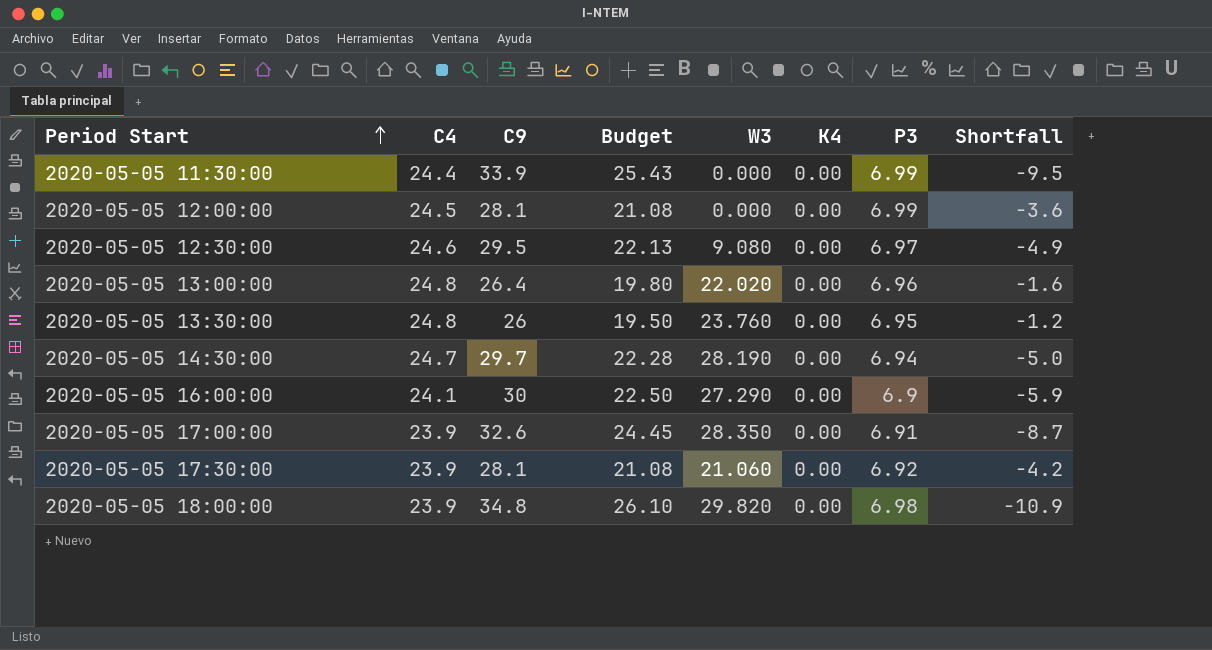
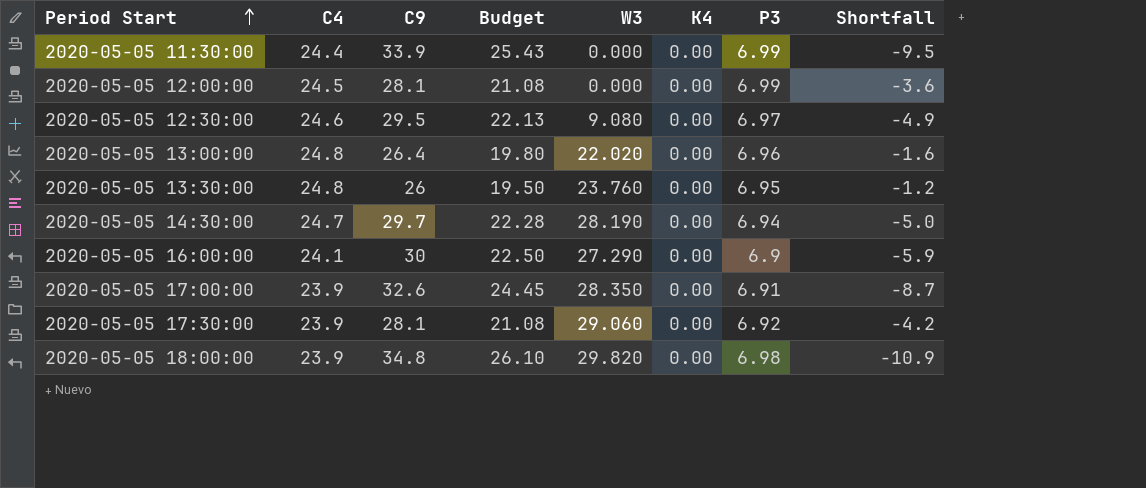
2020-05-05 17:30:00 | W3: 21.060 -> 29.060

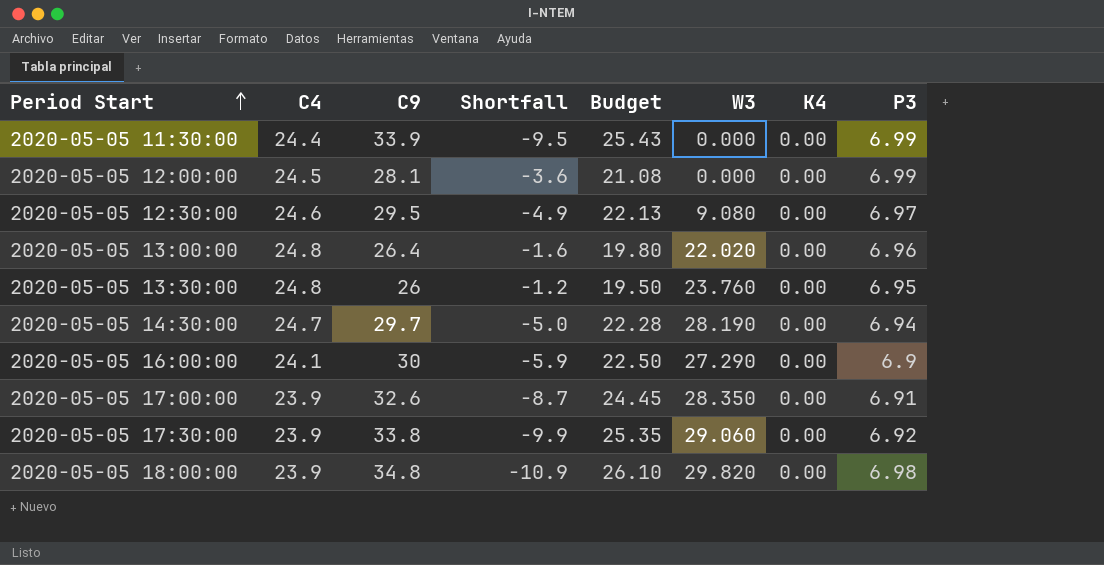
column Shortfall | position: 8 -> 4
2020-05-05 17:30:00 | C9: 28.1 -> 33.8
2020-05-05 17:30:00 | Shortfall: -4.2 -> -9.9
2020-05-05 17:30:00 | Budget: 21.08 -> 25.35

